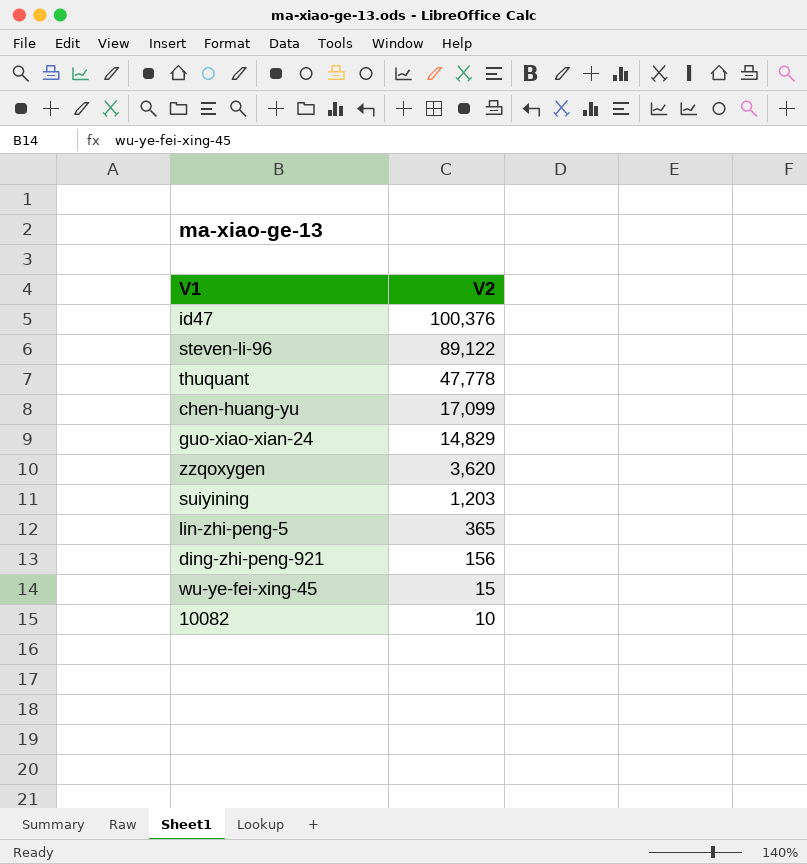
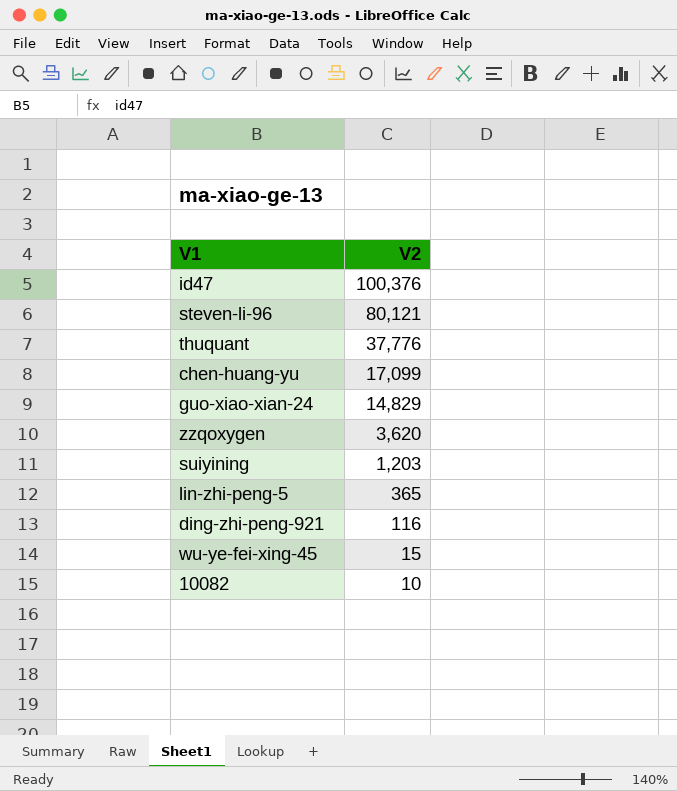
steven-li-96 | V2: 89,122 -> 80,121
thuquant | V2: 47,778 -> 37,776
ding-zhi-peng-921 | V2: 156 -> 116

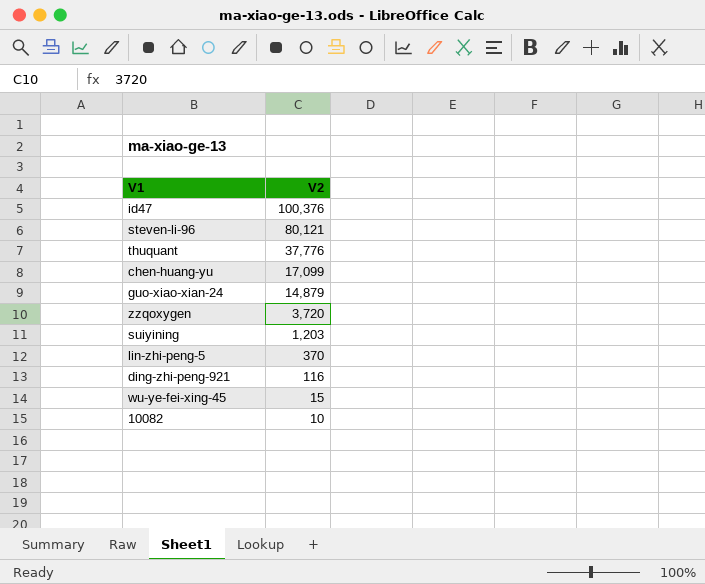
guo-xiao-xian-24 | V2: 14,829 -> 14,879
zzqoxygen | V2: 3,620 -> 3,720
lin-zhi-peng-5 | V2: 365 -> 370

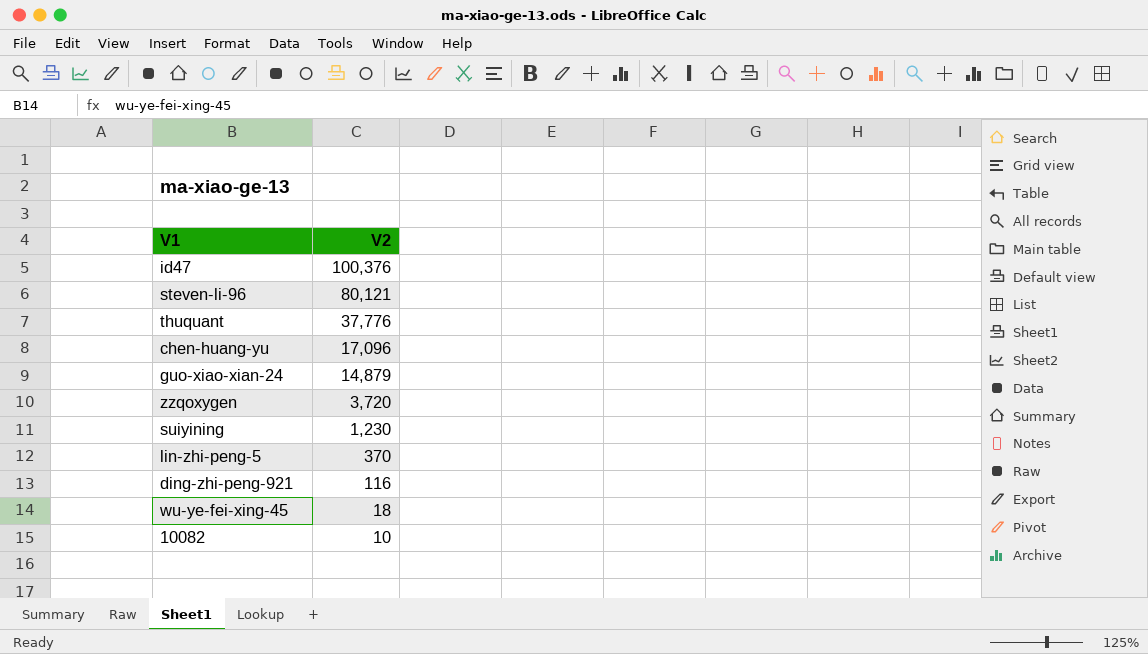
chen-huang-yu | V2: 17,099 -> 17,096
suiyining | V2: 1,203 -> 1,230
wu-ye-fei-xing-45 | V2: 15 -> 18

